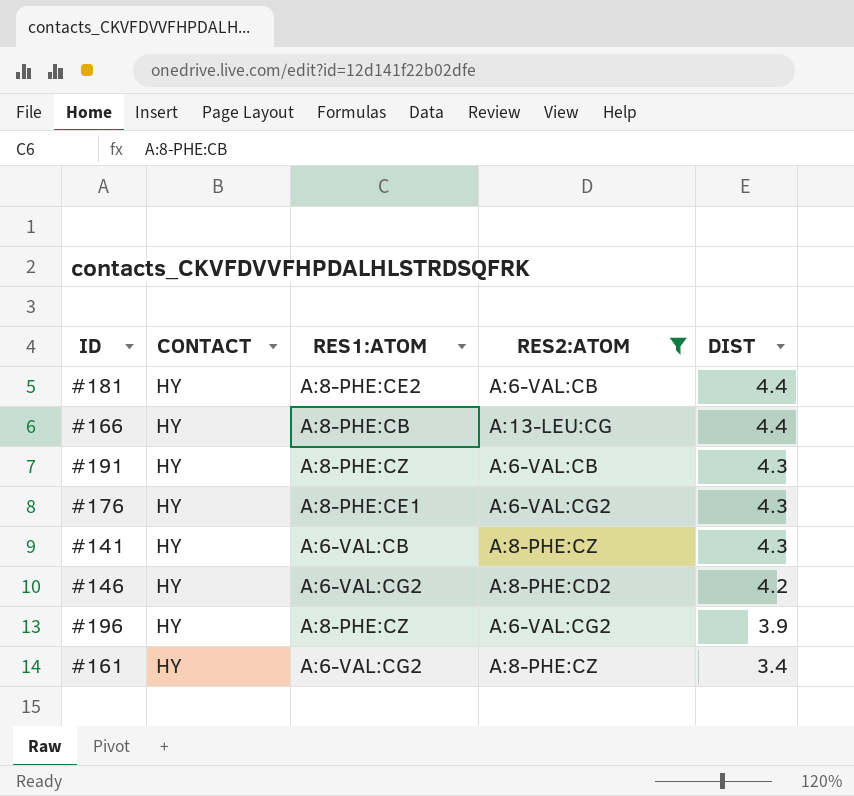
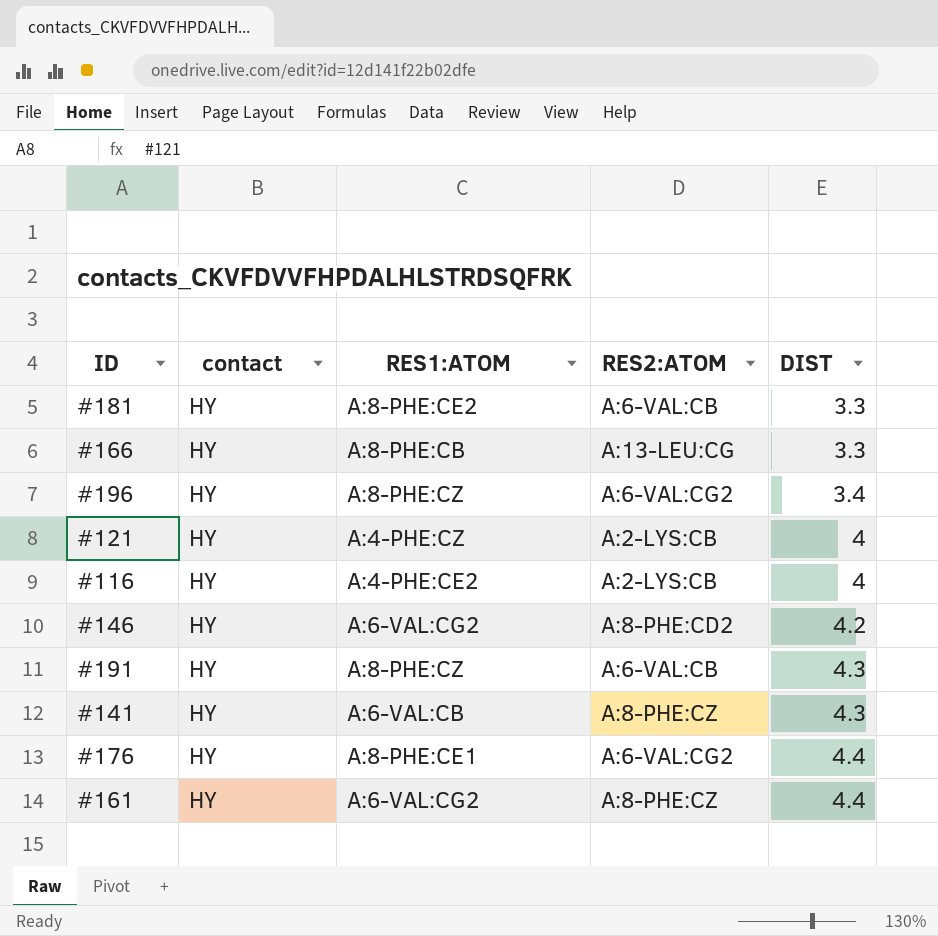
filter: RES2:ATOM != A:2-LYS:CB -> none
row order: DIST descending -> DIST ascending
column name: CONTACT -> contact
#181 | DIST: 4.4 -> 3.3
#166 | DIST: 4.4 -> 3.3
#196 | DIST: 3.9 -> 3.4
#176 | DIST: 4.3 -> 4.4
#161 | DIST: 3.4 -> 4.4

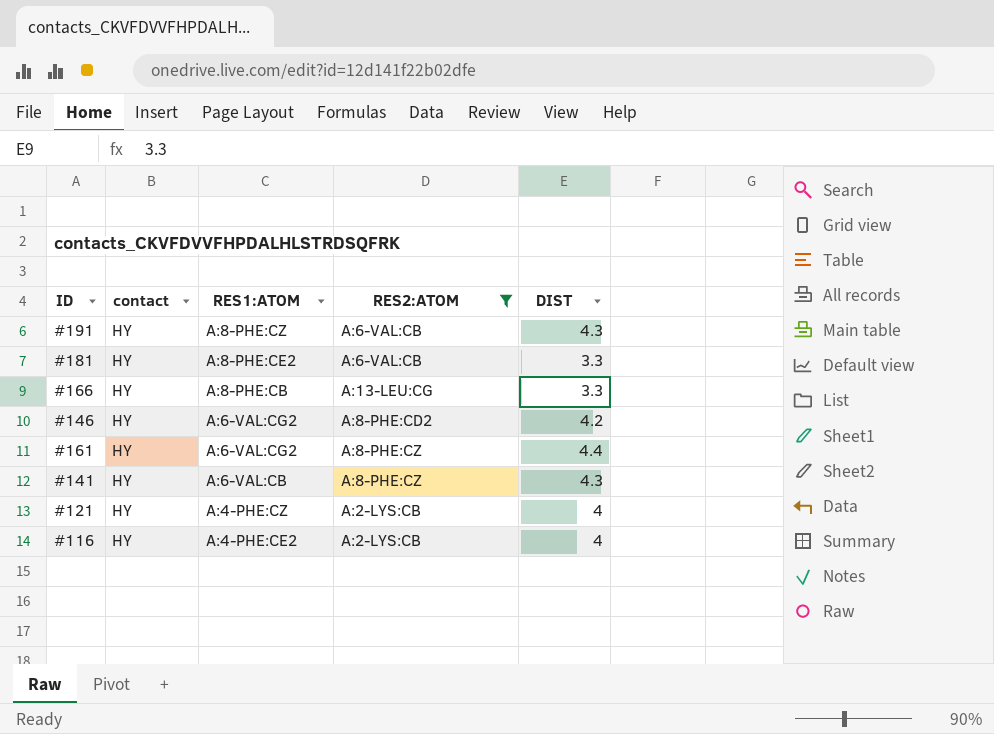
filter: none -> RES2:ATOM != A:6-VAL:CG2
row order: DIST ascending -> RES1:ATOM descending

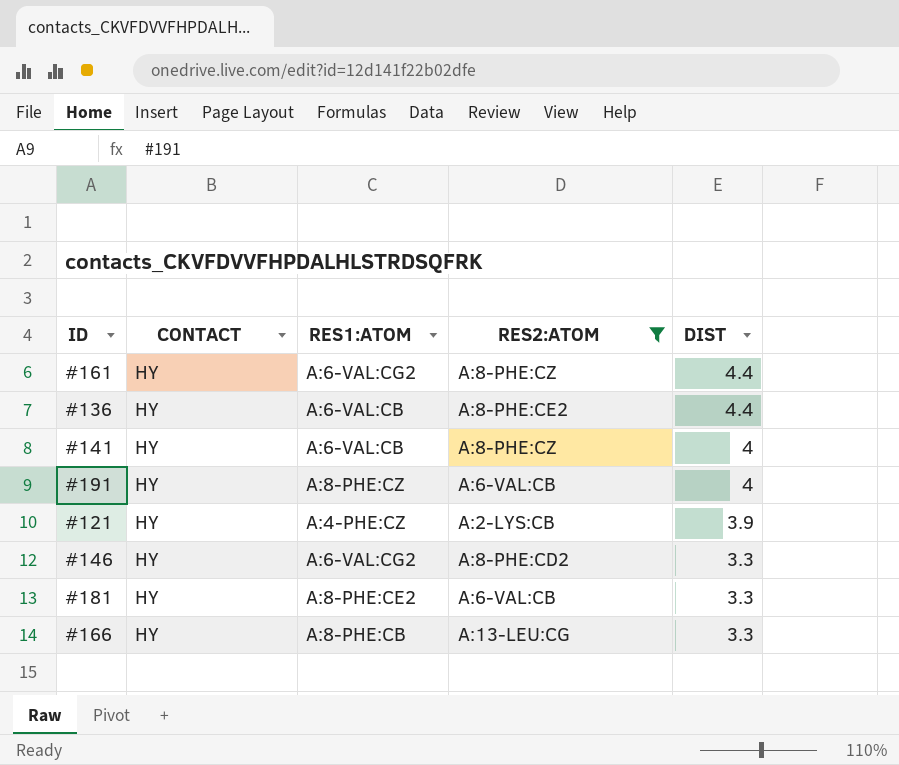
row order: RES1:ATOM descending -> DIST descending
column name: contact -> CONTACT
row #116: HY | A:4-PHE:CE2 | A:2-LYS:CB | 4 -> none
row #136: none -> HY | A:6-VAL:CB | A:8-PHE:CE2 | 4.4
#141 | DIST: 4.3 -> 4
#191 | DIST: 4.3 -> 4
#121 | DIST: 4 -> 3.9
#146 | DIST: 4.2 -> 3.3

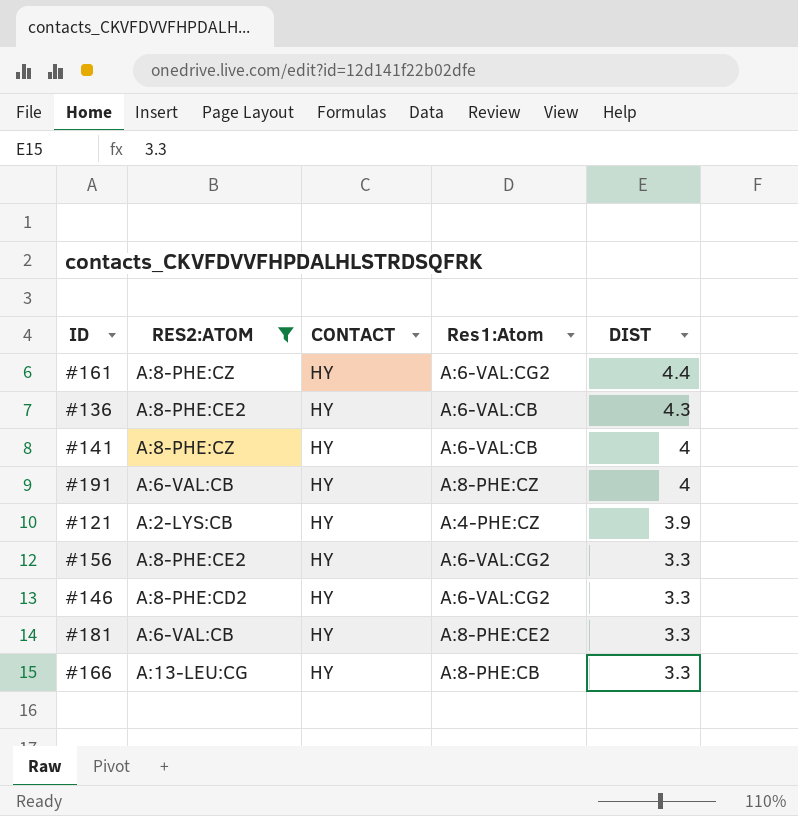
column RES2:ATOM | position: 4 -> 2
column name: RES1:ATOM -> Res1:Atom
#136 | DIST: 4.4 -> 4.3
row #156: none -> A:8-PHE:CE2 | HY | A:6-VAL:CG2 | 3.3

